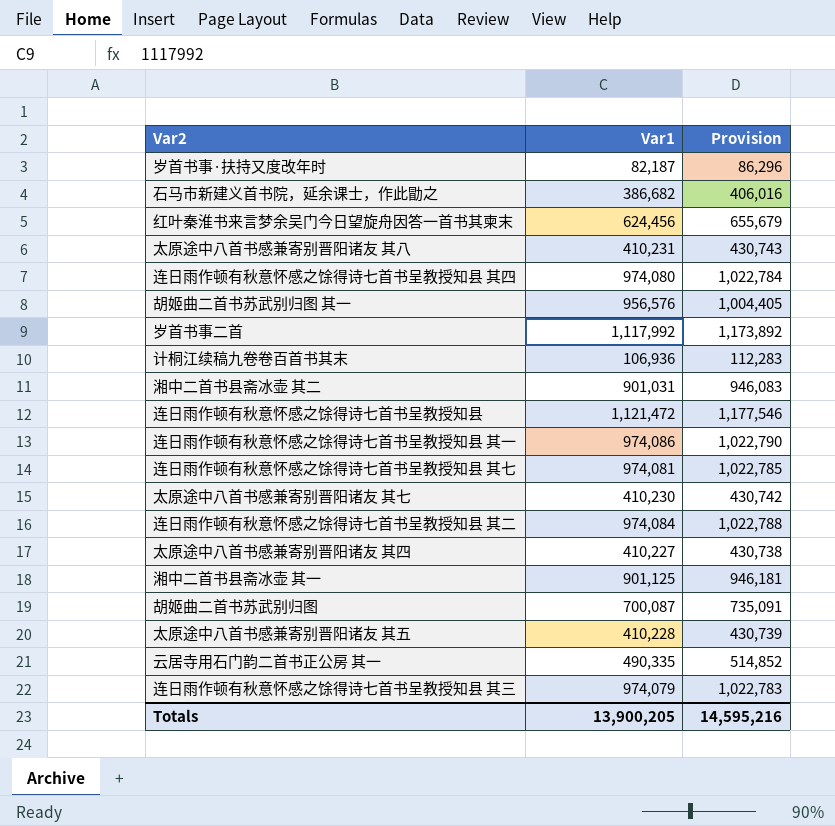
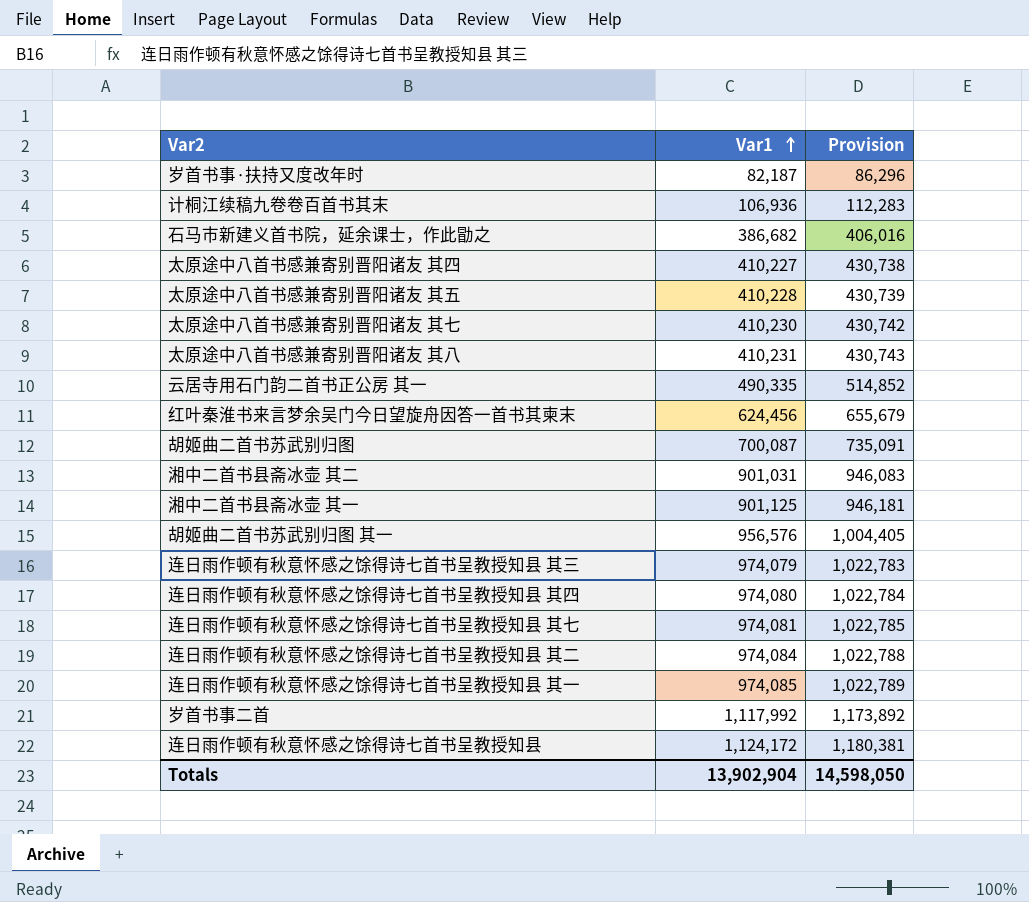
row order: none -> Var1 ascending
连日雨作顿有秋意怀感之馀得诗七首书呈教授知县 其一 | Var1: 974,086 -> 974,085
连日雨作顿有秋意怀感之馀得诗七首书呈教授知县 其一 | Provision: 1,022,790 -> 1,022,789
连日雨作顿有秋意怀感之馀得诗七首书呈教授知县 | Var1: 1,121,472 -> 1,124,172
连日雨作顿有秋意怀感之馀得诗七首书呈教授知县 | Provision: 1,177,546 -> 1,180,381
Totals | Var1: 13,900,205 -> 13,902,904
Totals | Provision: 14,595,216 -> 14,598,050

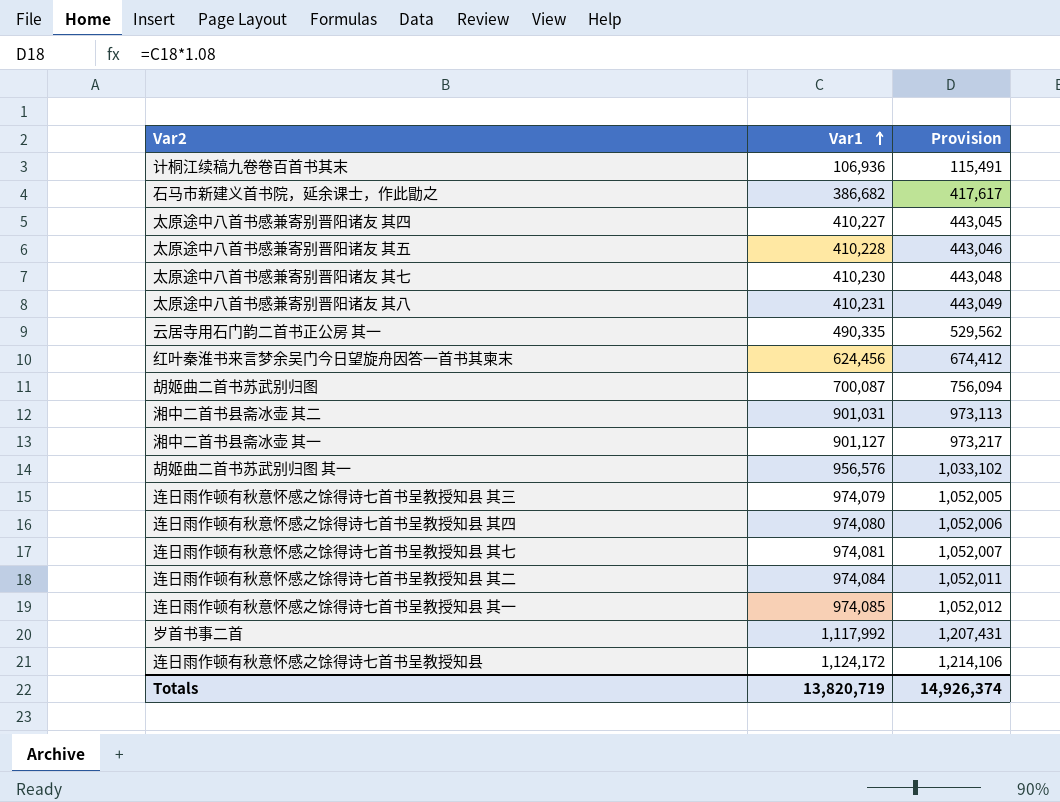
column Provision | formula: [Var1] * 1.05 -> [Var1] * 1.08
row 岁首书事·扶持又度改年时: 82,187 | 86,296 -> none
湘中二首书县斋冰壶 其一 | Var1: 901,125 -> 901,127
Totals | Var1: 13,902,904 -> 13,820,719
Totals | Provision: 14,598,050 -> 14,926,374

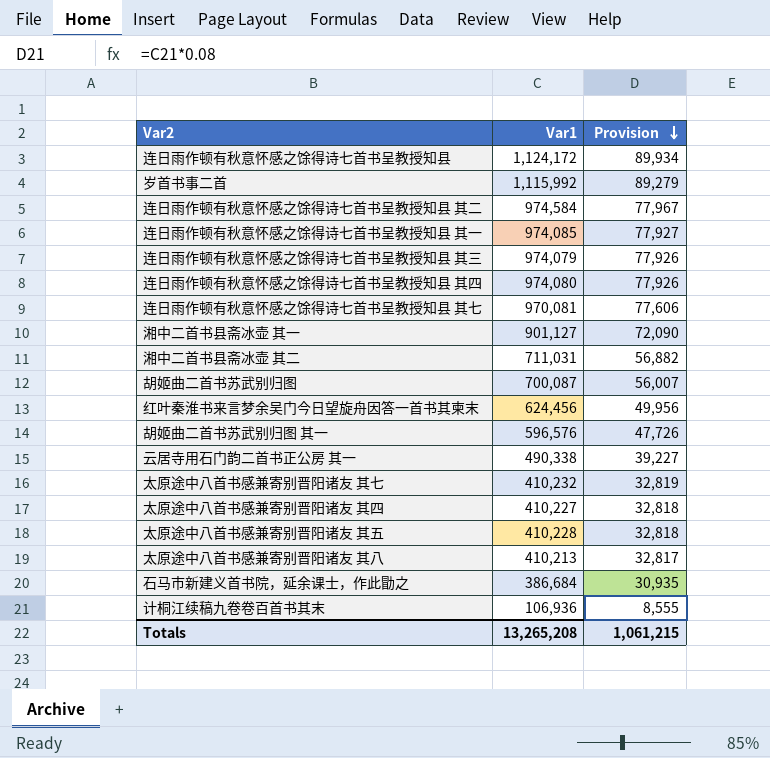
row order: Var1 ascending -> Provision descending
column Provision | formula: [Var1] * 1.08 -> [Var1] * 0.08
岁首书事二首 | Var1: 1,117,992 -> 1,115,992
连日雨作顿有秋意怀感之馀得诗七首书呈教授知县 其二 | Var1: 974,084 -> 974,584
连日雨作顿有秋意怀感之馀得诗七首书呈教授知县 其七 | Var1: 974,081 -> 970,081
湘中二首书县斋冰壶 其二 | Var1: 901,031 -> 711,031
胡姬曲二首书苏武别归图 其一 | Var1: 956,576 -> 596,576
云居寺用石门韵二首书正公房 其一 | Var1: 490,335 -> 490,338
太原途中八首书感兼寄别晋阳诸友 其七 | Var1: 410,230 -> 410,232
太原途中八首书感兼寄别晋阳诸友 其八 | Var1: 410,231 -> 410,213
石马市新建义首书院，延余课士，作此勖之 | Var1: 386,682 -> 386,684
Totals | Var1: 13,820,719 -> 13,265,208
Totals | Provision: 14,926,374 -> 1,061,215

